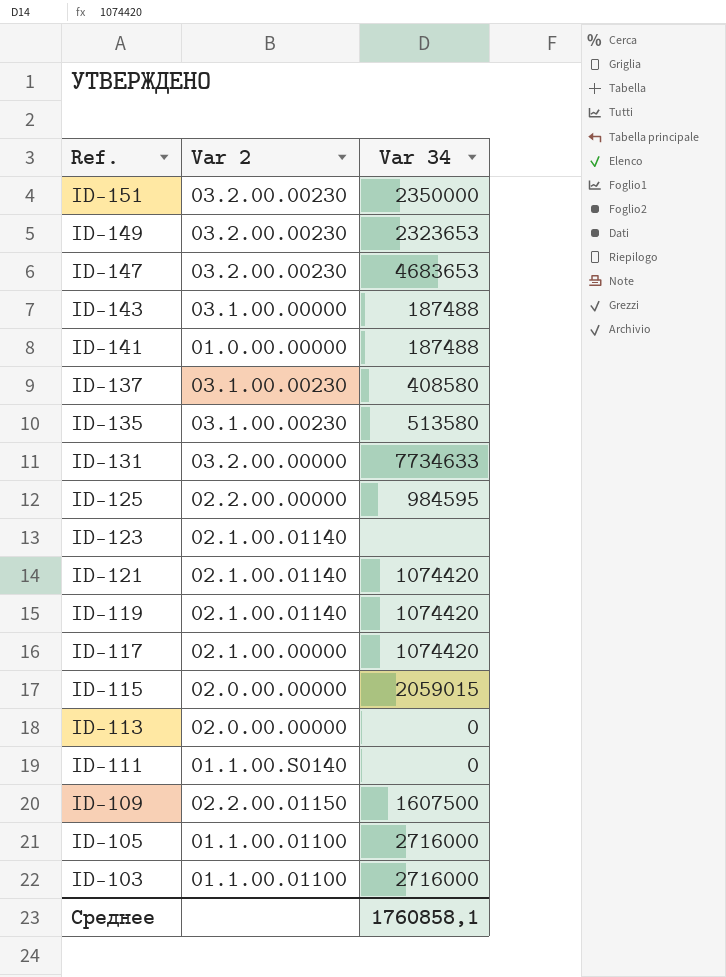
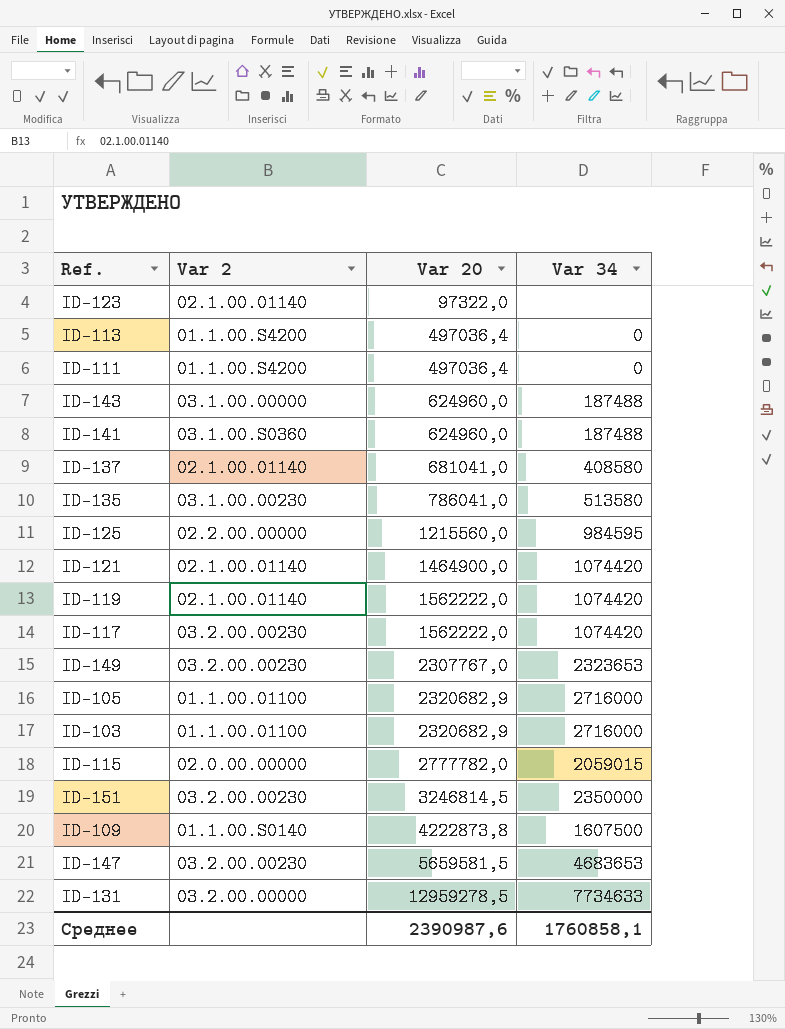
row order: Ref. descending -> Var 20 ascending
column Var 20 | position: none -> 3
ID-113 | Var 2: 02.0.00.00000 -> 01.1.00.S4200
ID-111 | Var 2: 01.1.00.S0140 -> 01.1.00.S4200
ID-141 | Var 2: 01.0.00.00000 -> 03.1.00.S0360
ID-137 | Var 2: 03.1.00.00230 -> 02.1.00.01140
ID-117 | Var 2: 02.1.00.00000 -> 03.2.00.00230
ID-109 | Var 2: 02.2.00.01150 -> 01.1.00.S0140

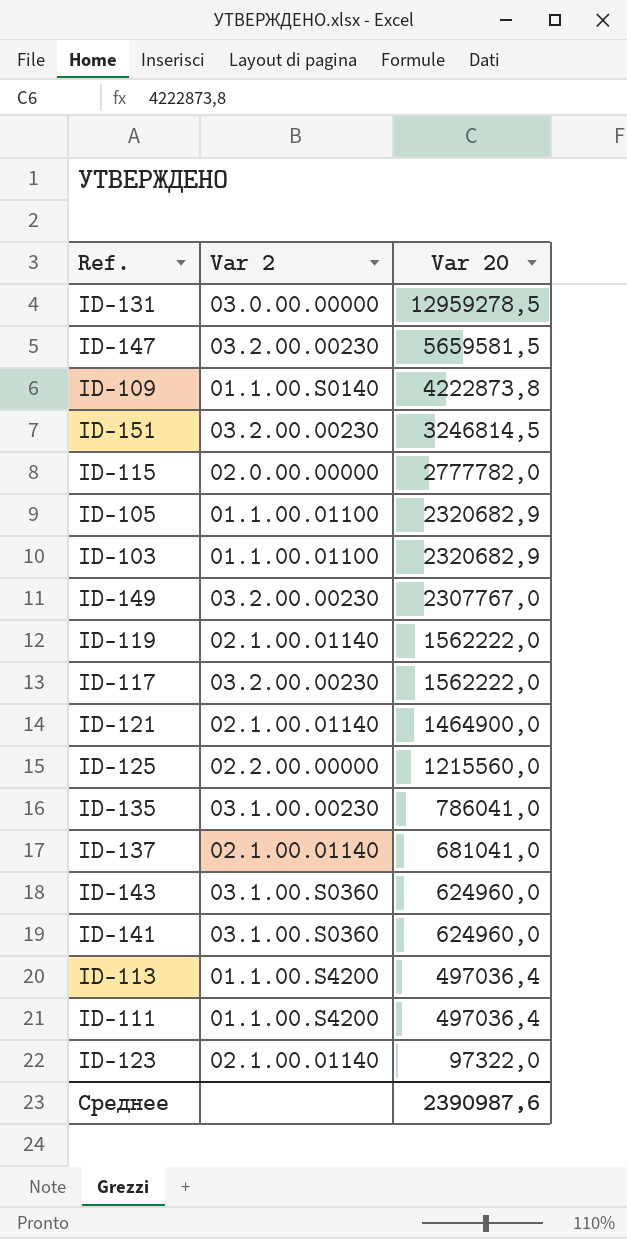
row order: Var 20 ascending -> Var 20 descending
column Var 34 | position: 4 -> none
ID-131 | Var 2: 03.2.00.00000 -> 03.0.00.00000
ID-143 | Var 2: 03.1.00.00000 -> 03.1.00.S0360

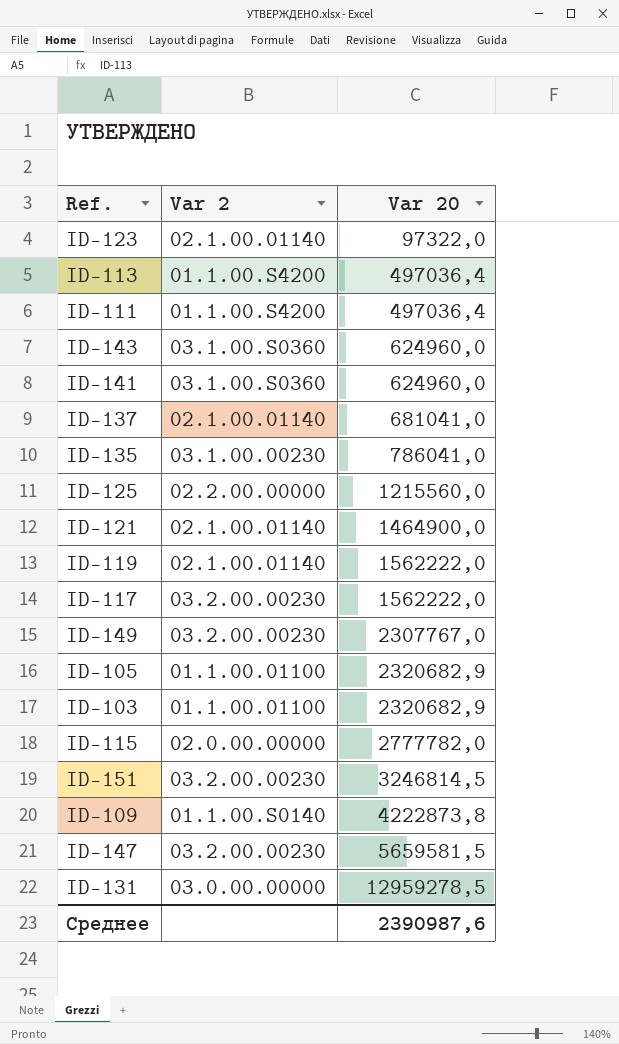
row order: Var 20 descending -> Var 20 ascending

